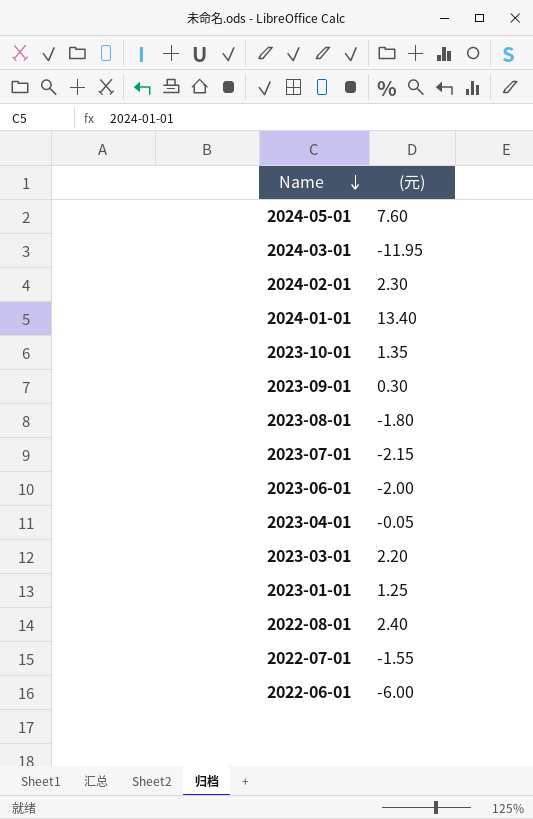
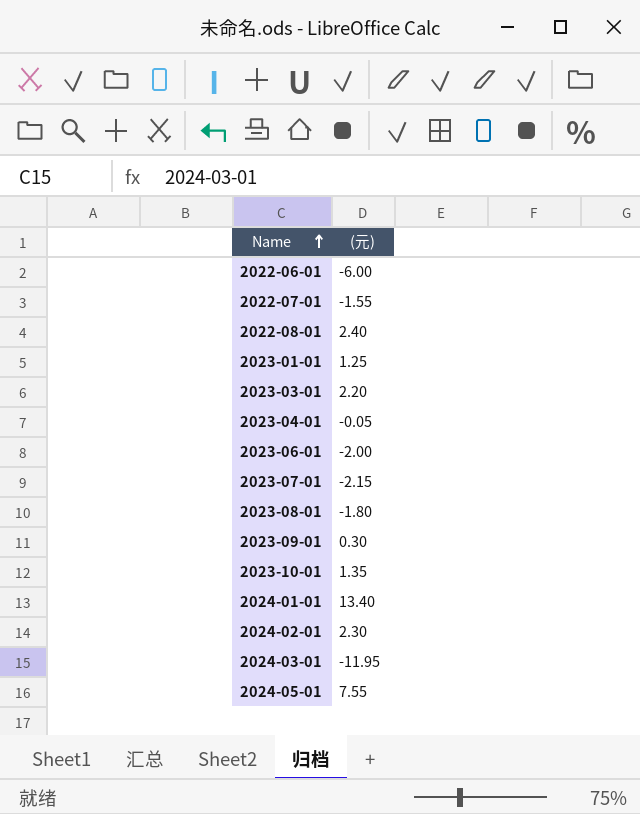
row order: Name descending -> Name ascending
2024-05-01 | (元): 7.60 -> 7.55

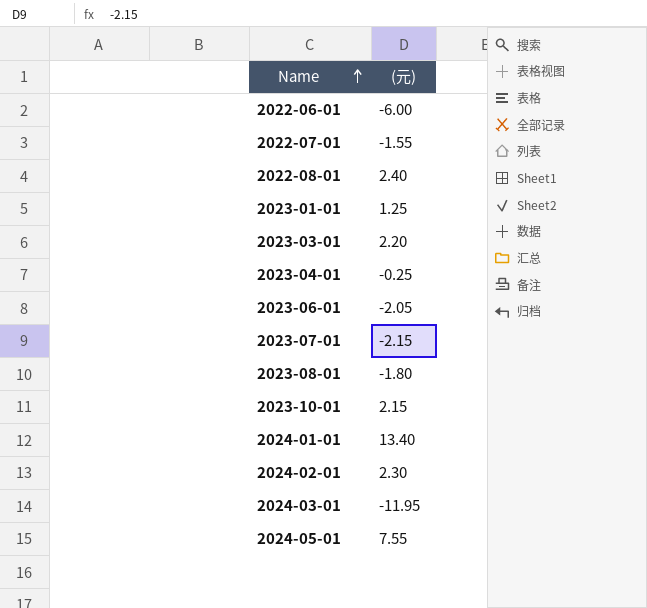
row 2023-09-01: 0.30 -> none
2023-04-01 | (元): -0.05 -> -0.25
2023-06-01 | (元): -2.00 -> -2.05
2023-10-01 | (元): 1.35 -> 2.15

